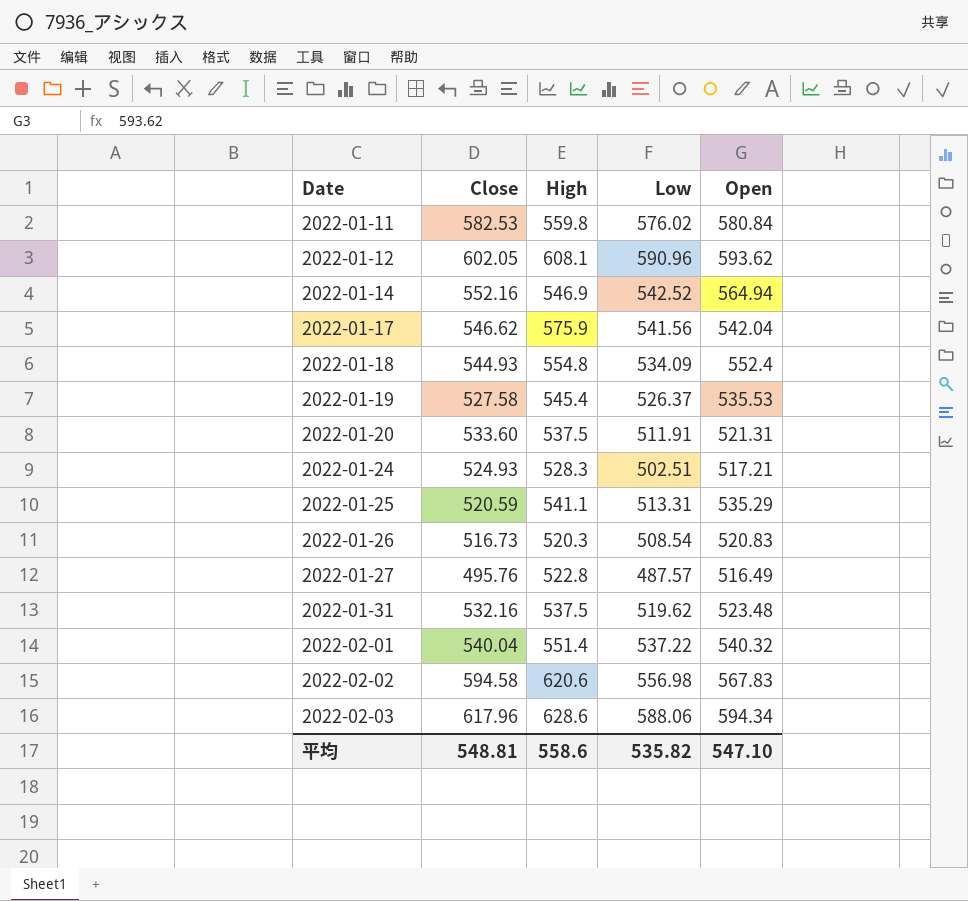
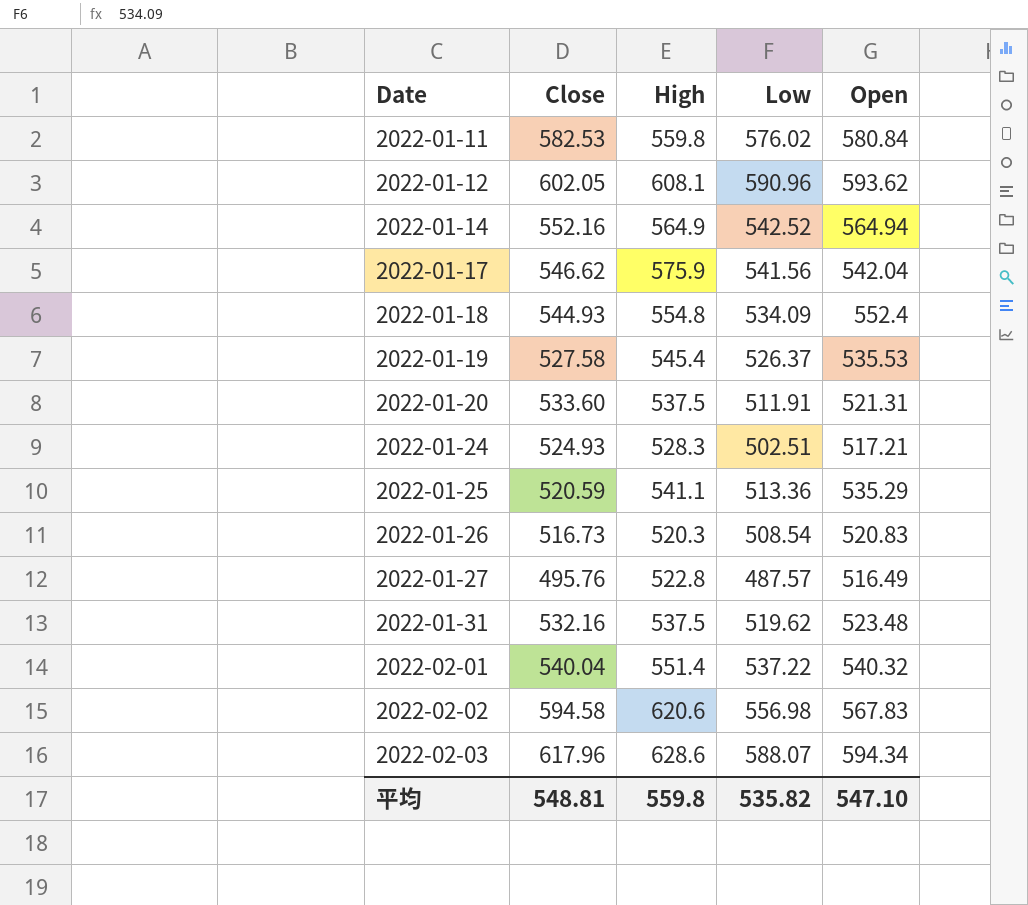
2022-01-14 | High: 546.9 -> 564.9
2022-01-25 | Low: 513.31 -> 513.36
2022-02-03 | Low: 588.06 -> 588.07
平均 | High: 558.6 -> 559.8

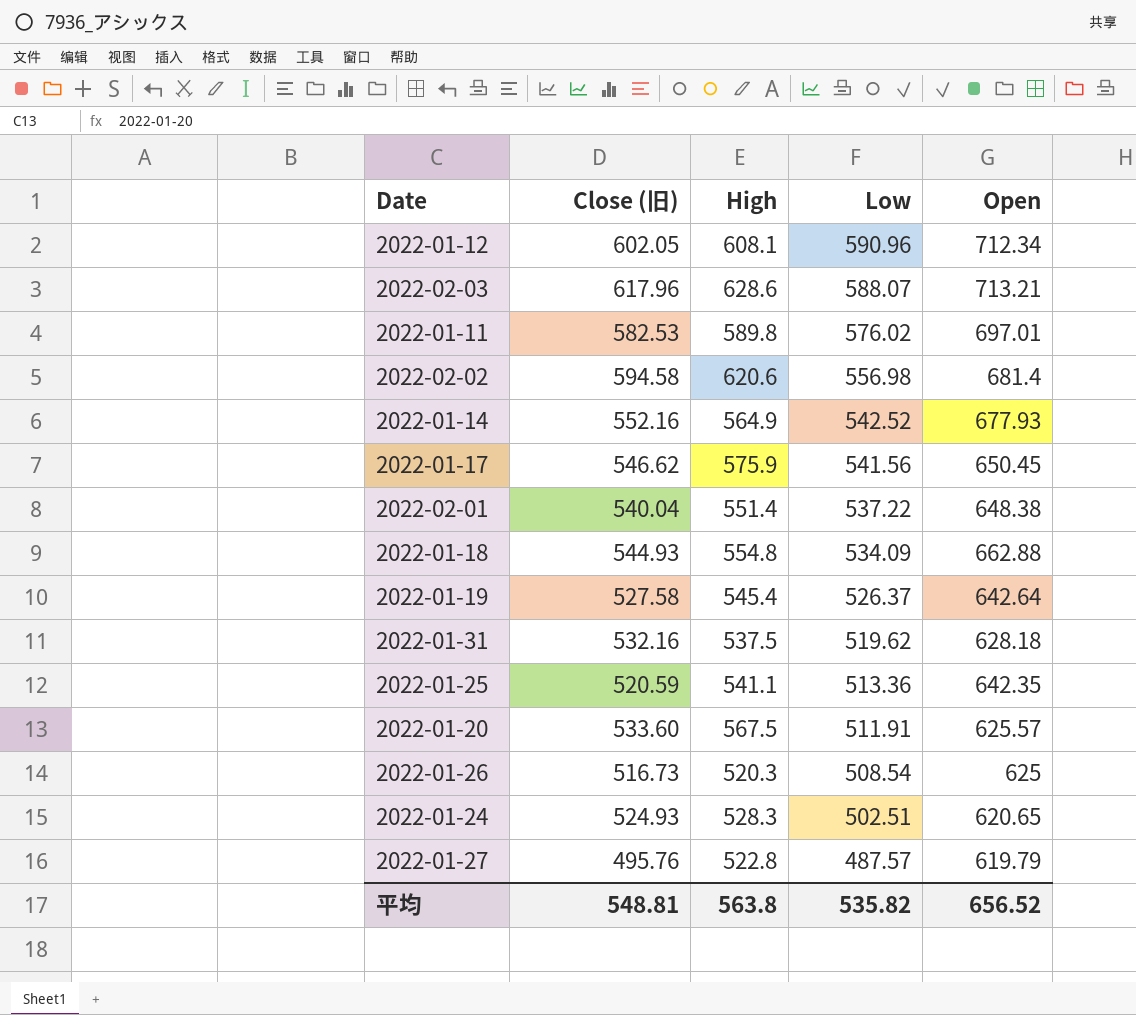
row order: Date ascending -> Low descending
column name: Close -> Close (旧)
2022-01-12 | Open: 593.62 -> 712.34
2022-02-03 | Open: 594.34 -> 713.21
2022-01-11 | High: 559.8 -> 589.8
2022-01-11 | Open: 580.84 -> 697.01
2022-02-02 | Open: 567.83 -> 681.4
2022-01-14 | Open: 564.94 -> 677.93
2022-01-17 | Open: 542.04 -> 650.45
2022-02-01 | Open: 540.32 -> 648.38
2022-01-18 | Open: 552.4 -> 662.88
2022-01-19 | Open: 535.53 -> 642.64
2022-01-31 | Open: 523.48 -> 628.18
2022-01-25 | Open: 535.29 -> 642.35
2022-01-20 | High: 537.5 -> 567.5
2022-01-20 | Open: 521.31 -> 625.57
2022-01-26 | Open: 520.83 -> 625
2022-01-24 | Open: 517.21 -> 620.65
2022-01-27 | Open: 516.49 -> 619.79
平均 | High: 559.8 -> 563.8
平均 | Open: 547.10 -> 656.52

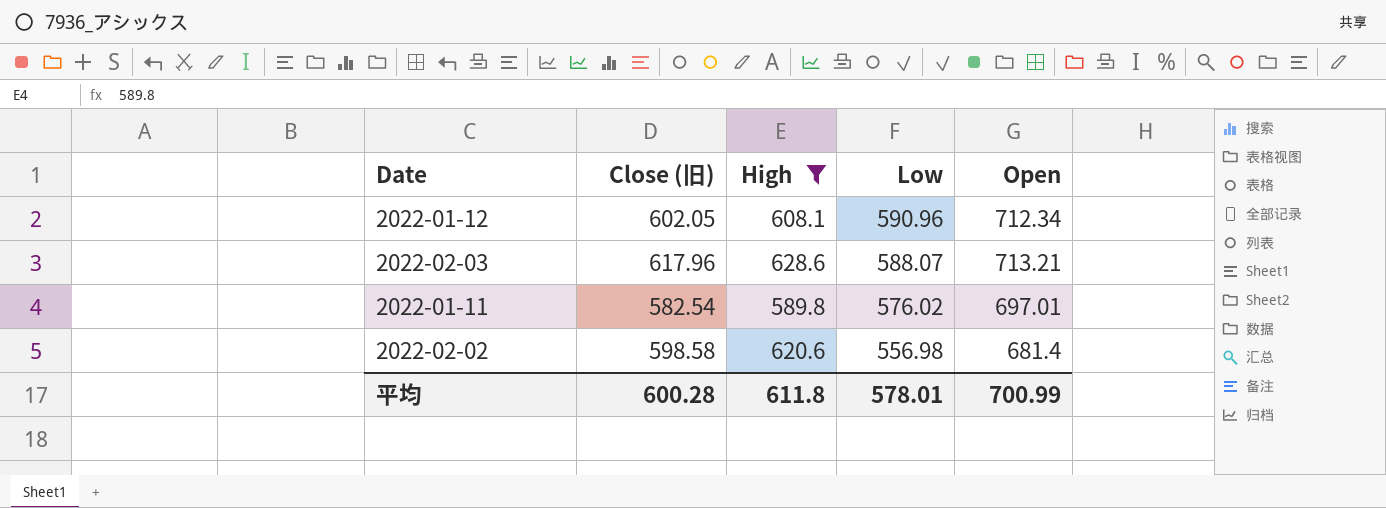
filter: none -> High >= 589.8
2022-01-11 | Close (旧): 582.53 -> 582.54
2022-02-02 | Close (旧): 594.58 -> 598.58
平均 | Close (旧): 548.81 -> 600.28
平均 | High: 563.8 -> 611.8
平均 | Low: 535.82 -> 578.01
平均 | Open: 656.52 -> 700.99

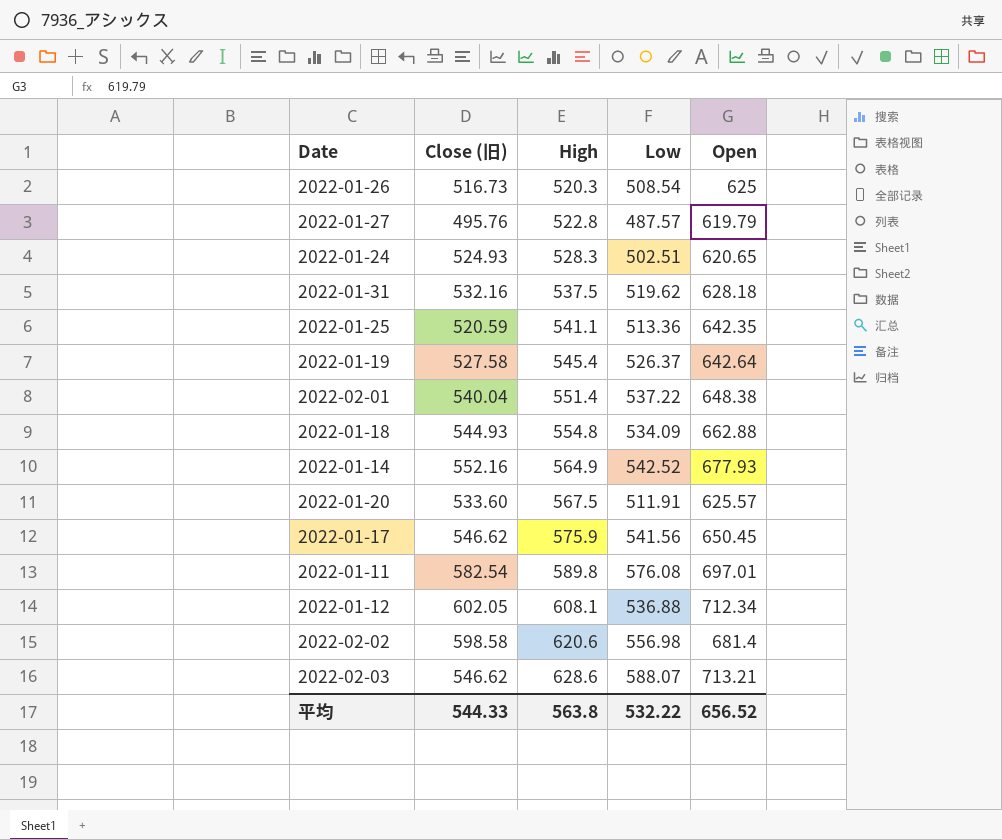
filter: High >= 589.8 -> none
row order: Low descending -> High ascending
2022-01-11 | Low: 576.02 -> 576.08
2022-01-12 | Low: 590.96 -> 536.88
2022-02-03 | Close (旧): 617.96 -> 546.62
平均 | Close (旧): 600.28 -> 544.33
平均 | High: 611.8 -> 563.8
平均 | Low: 578.01 -> 532.22
平均 | Open: 700.99 -> 656.52

